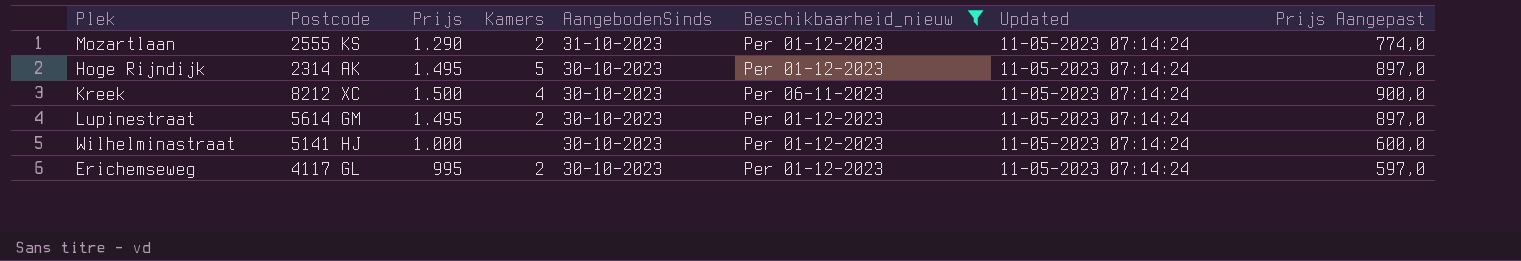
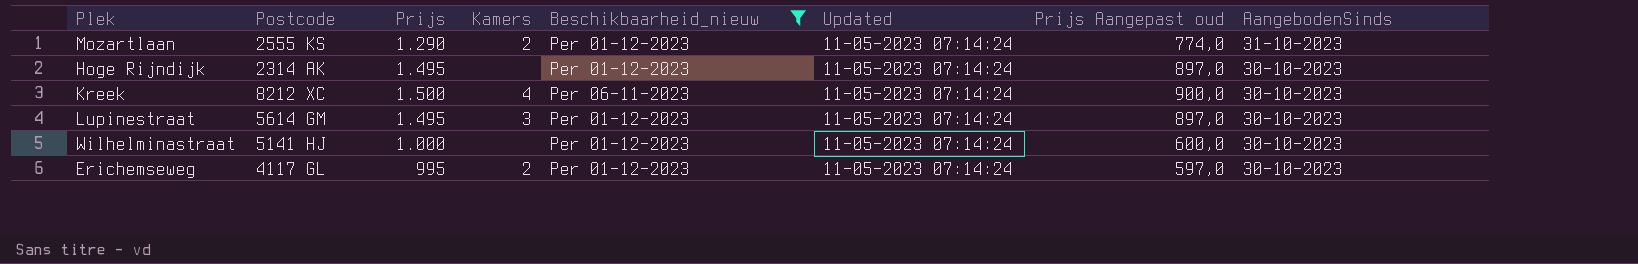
column name: Prijs Aangepast -> Prijs Aangepast oud
column AangebodenSinds | position: 5 -> 8
Hoge Rijndijk | Kamers: 5 -> none
Lupinestraat | Kamers: 2 -> 3

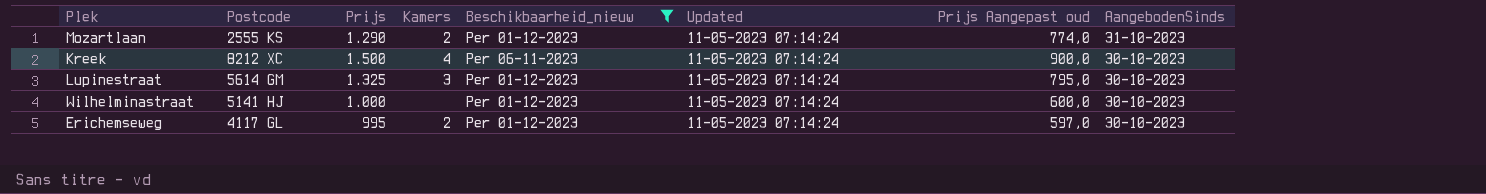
row Hoge Rijndijk: 2314 AK | 1.495 | none | Per 01-12-2023 | 11-05-2023 07:14:24 | 897,0 | 30-10-2023 -> none
Lupinestraat | Prijs: 1.495 -> 1.325
Lupinestraat | Prijs Aangepast oud: 897,0 -> 795,0

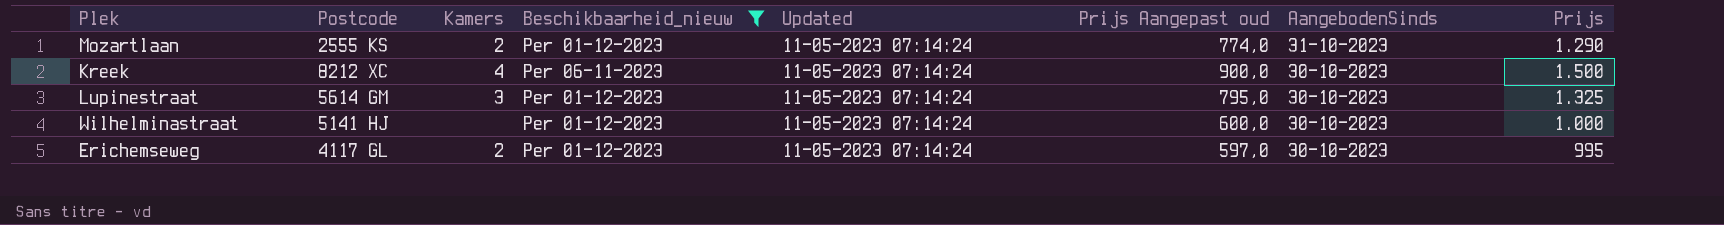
column Prijs | position: 3 -> 8

